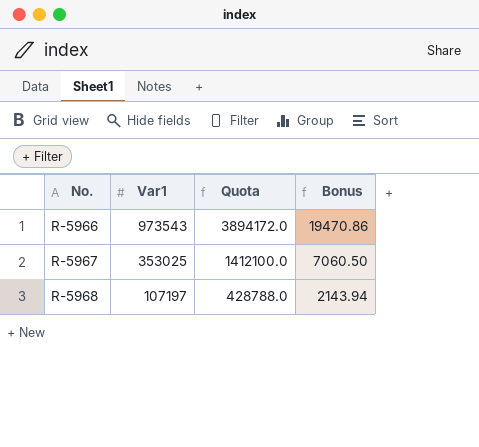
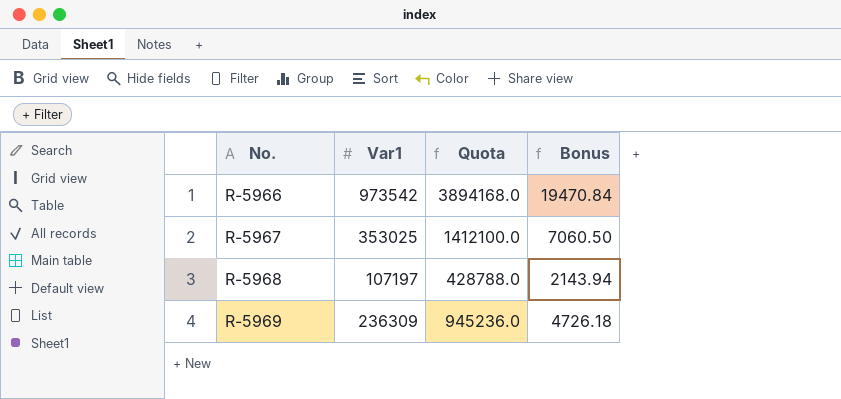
R-5966 | Var1: 973543 -> 973542
R-5966 | Quota: 3894172.0 -> 3894168.0
R-5966 | Bonus: 19470.86 -> 19470.84
row R-5969: none -> 236309 | 945236.0 | 4726.18

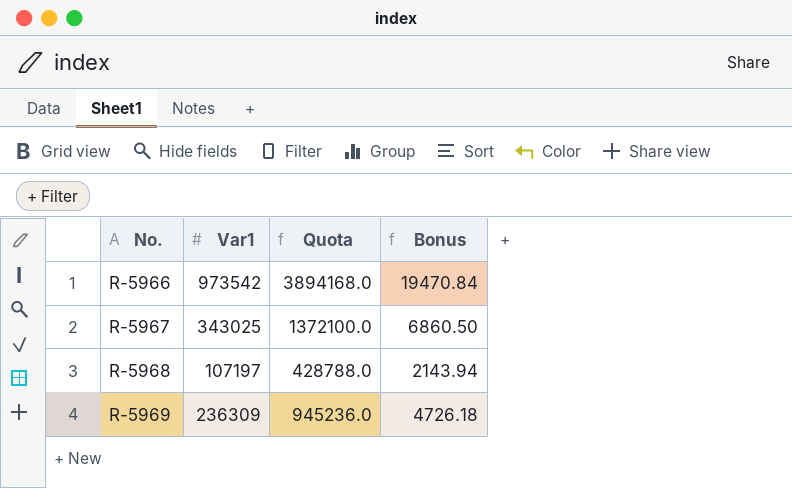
R-5967 | Var1: 353025 -> 343025
R-5967 | Quota: 1412100.0 -> 1372100.0
R-5967 | Bonus: 7060.50 -> 6860.50

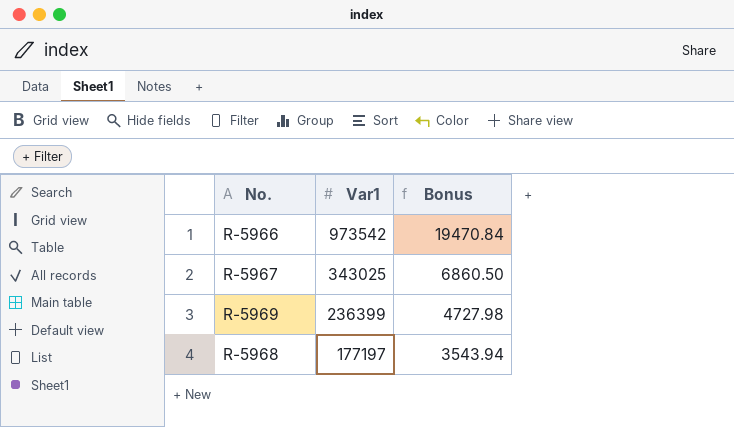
row order: No. ascending -> Var1 descending
column Quota | formula: [Var1] * 4 -> none
R-5969 | Var1: 236309 -> 236399
R-5969 | Bonus: 4726.18 -> 4727.98
R-5968 | Var1: 107197 -> 177197
R-5968 | Bonus: 2143.94 -> 3543.94

